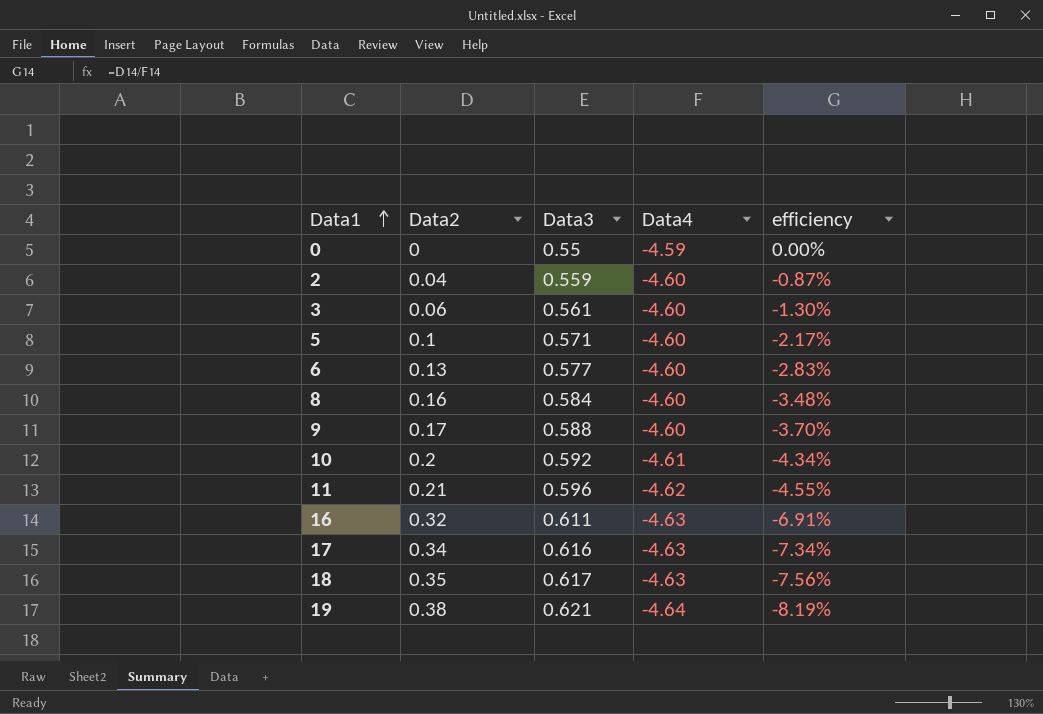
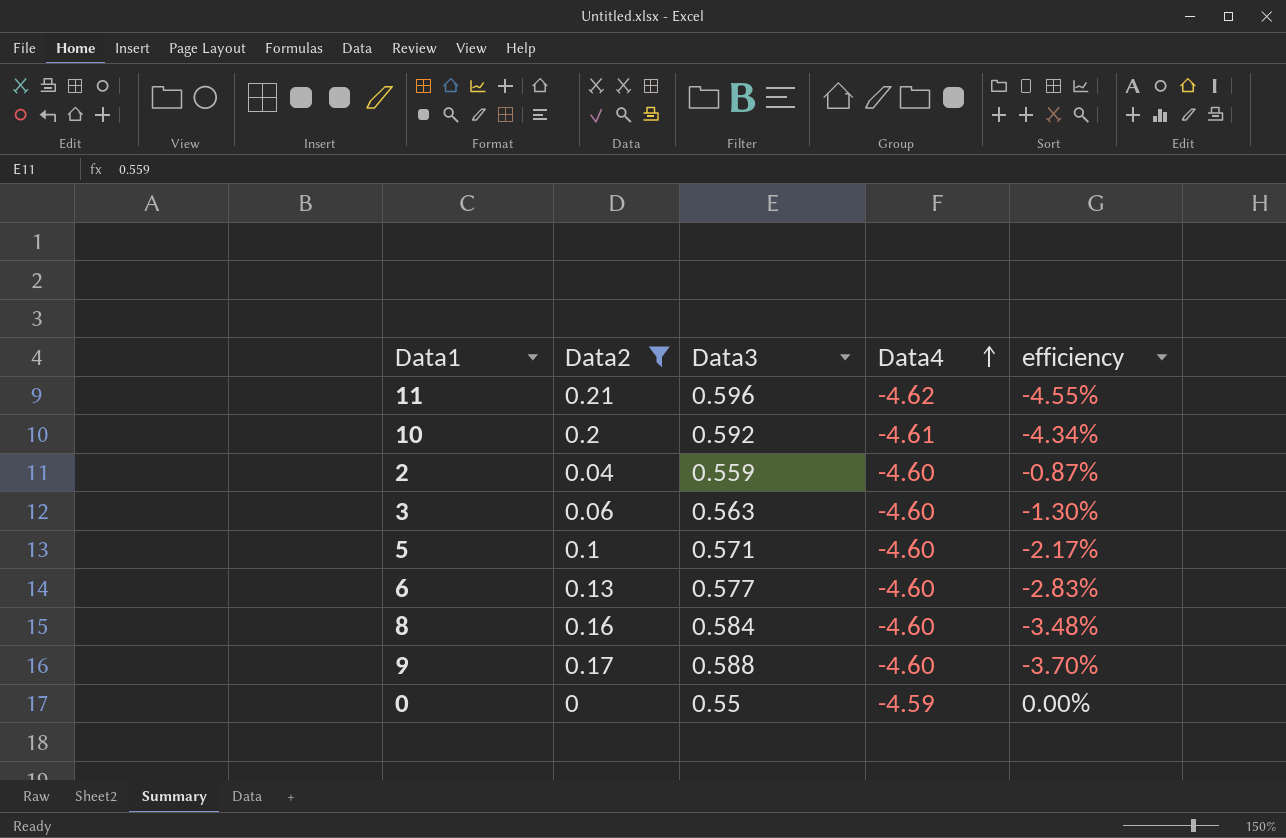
filter: none -> Data2 <= 0.21
row order: Data1 ascending -> Data4 ascending
3 | Data3: 0.561 -> 0.563

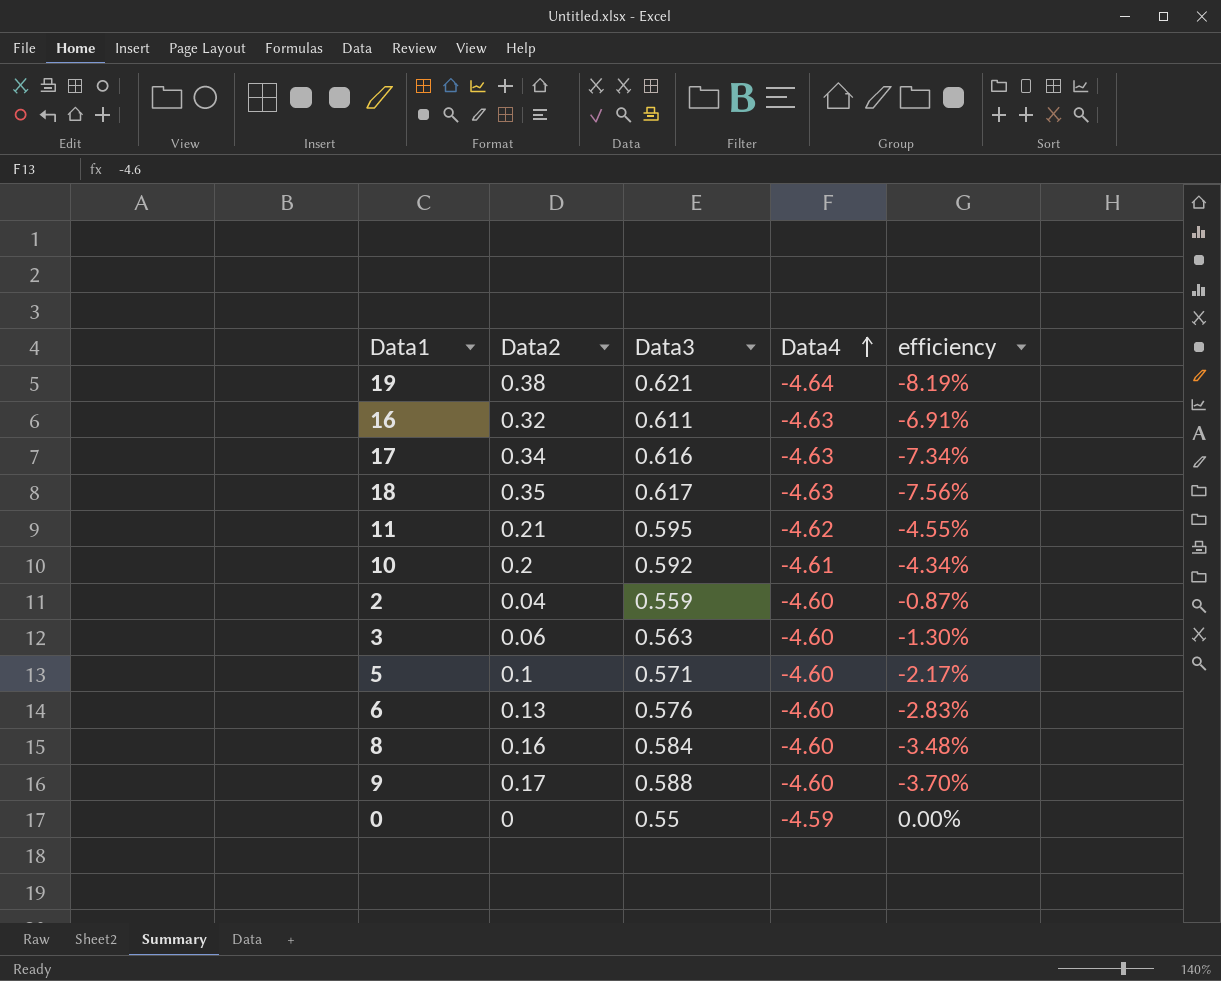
filter: Data2 <= 0.21 -> none
11 | Data3: 0.596 -> 0.595
6 | Data3: 0.577 -> 0.576

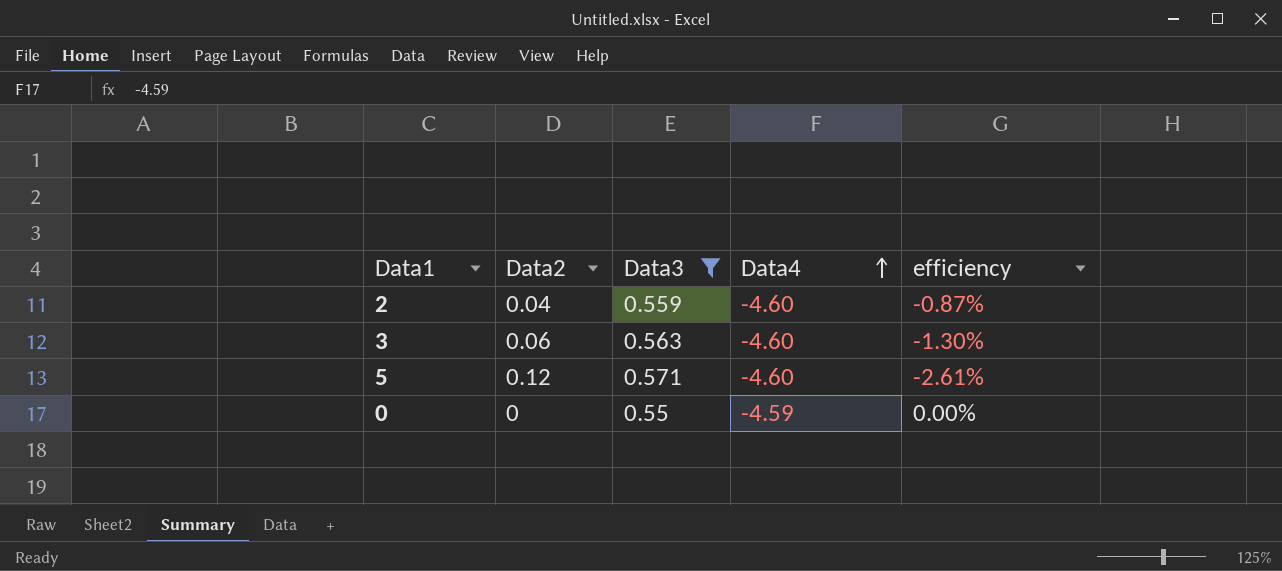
filter: none -> Data3 <= 0.571
5 | Data2: 0.1 -> 0.12
5 | efficiency: -2.17% -> -2.61%

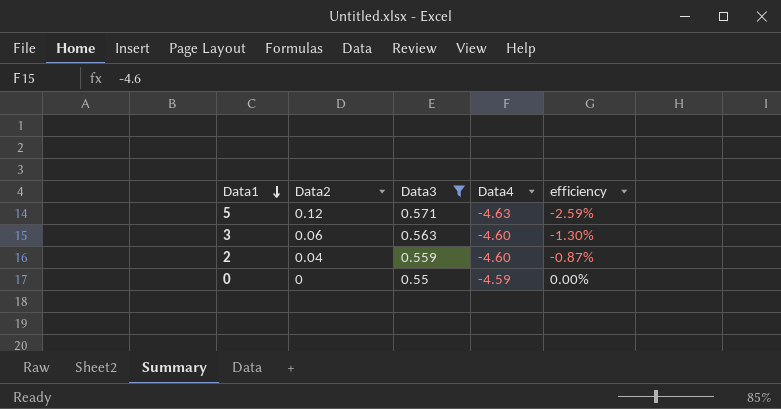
row order: Data4 ascending -> Data1 descending
5 | Data4: -4.60 -> -4.63
5 | efficiency: -2.61% -> -2.59%

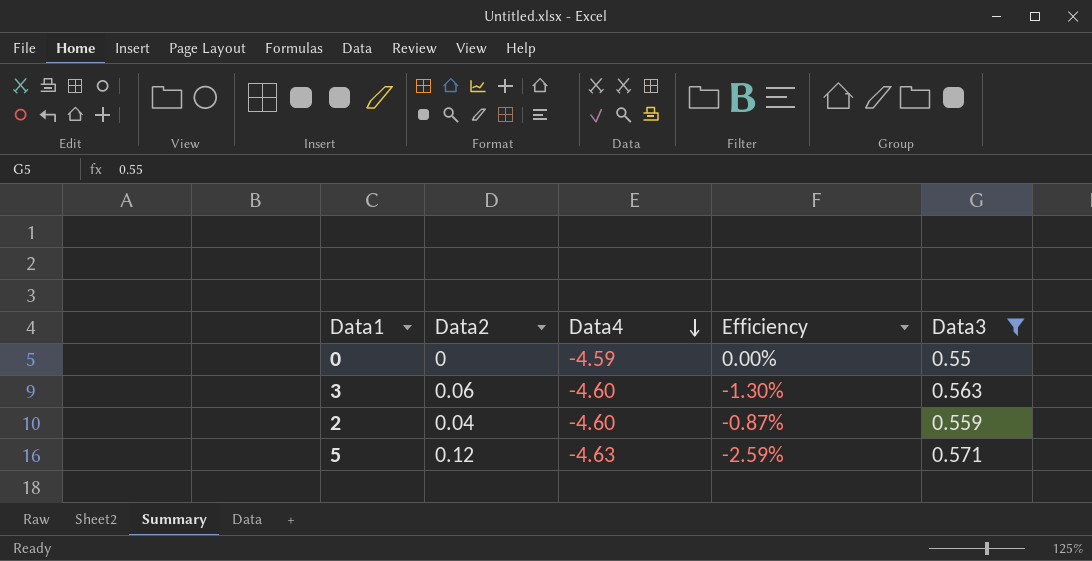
row order: Data1 descending -> Data4 descending
column name: efficiency -> Efficiency
column Data3 | position: 3 -> 5

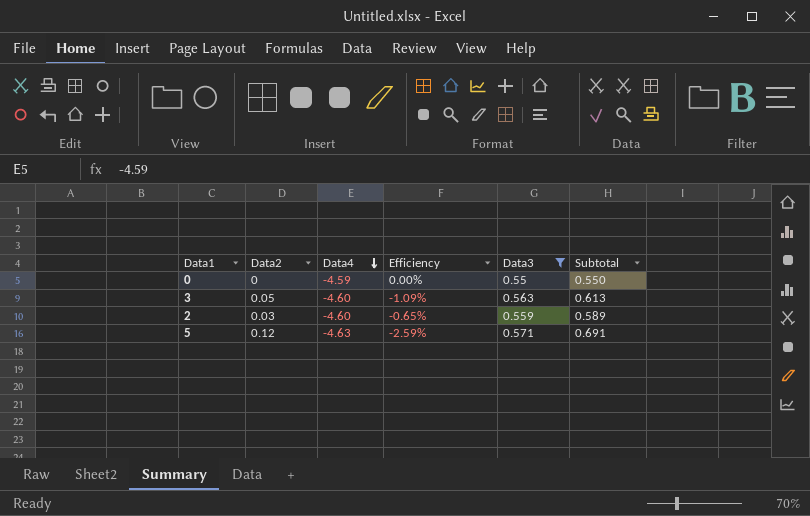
column Subtotal | formula: none -> [Data2] + [Data3]
3 | Data2: 0.06 -> 0.05
3 | Efficiency: -1.30% -> -1.09%
2 | Data2: 0.04 -> 0.03
2 | Efficiency: -0.87% -> -0.65%

